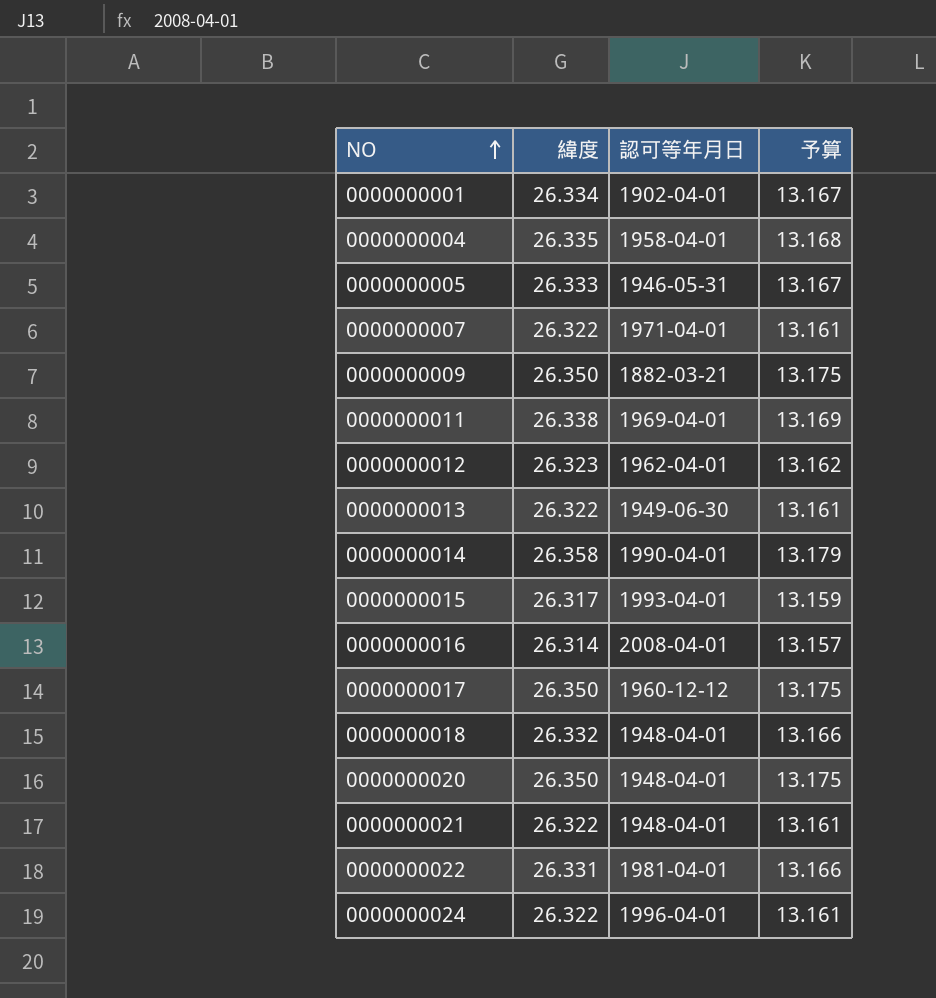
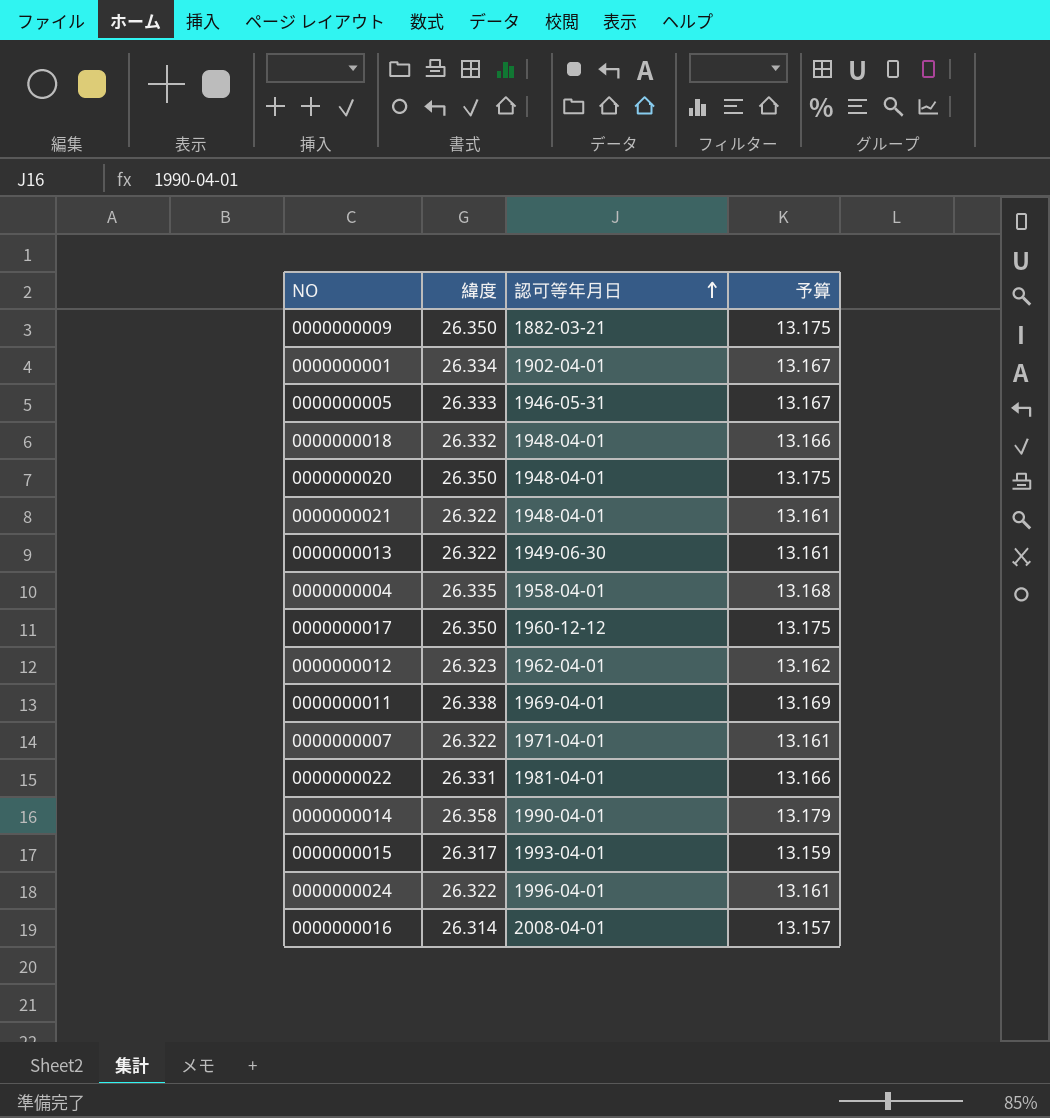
row order: NO ascending -> 認可等年月日 ascending

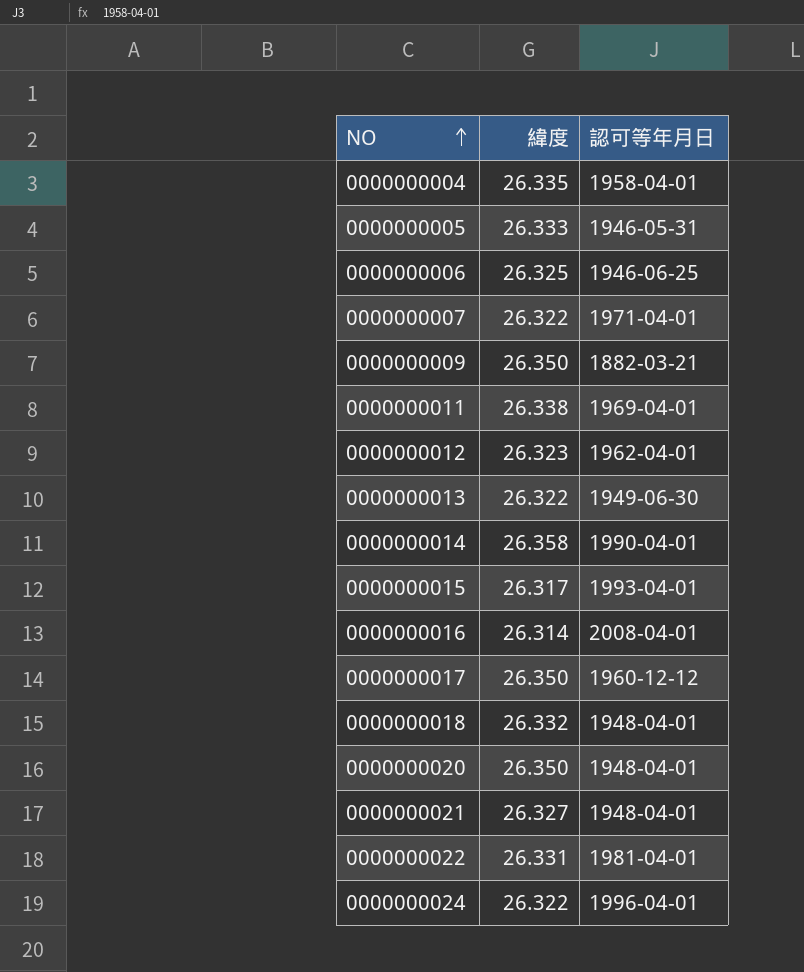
row order: 認可等年月日 ascending -> NO ascending
column 予算 | formula: [緯度] * 0.5 -> none
row 0000000001: 26.334 | 1902-04-01 | 13.167 -> none
row 0000000006: none -> 26.325 | 1946-06-25
0000000021 | 緯度: 26.322 -> 26.327

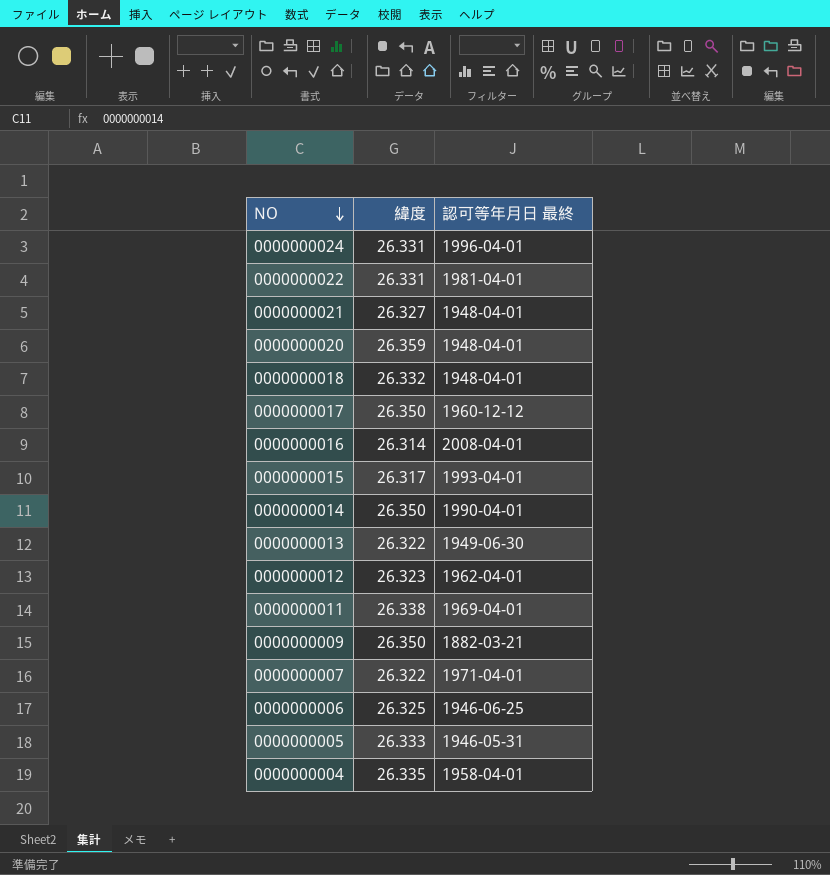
row order: NO ascending -> NO descending
column name: 認可等年月日 -> 認可等年月日 最終
0000000024 | 緯度: 26.322 -> 26.331
0000000020 | 緯度: 26.350 -> 26.359
0000000014 | 緯度: 26.358 -> 26.350

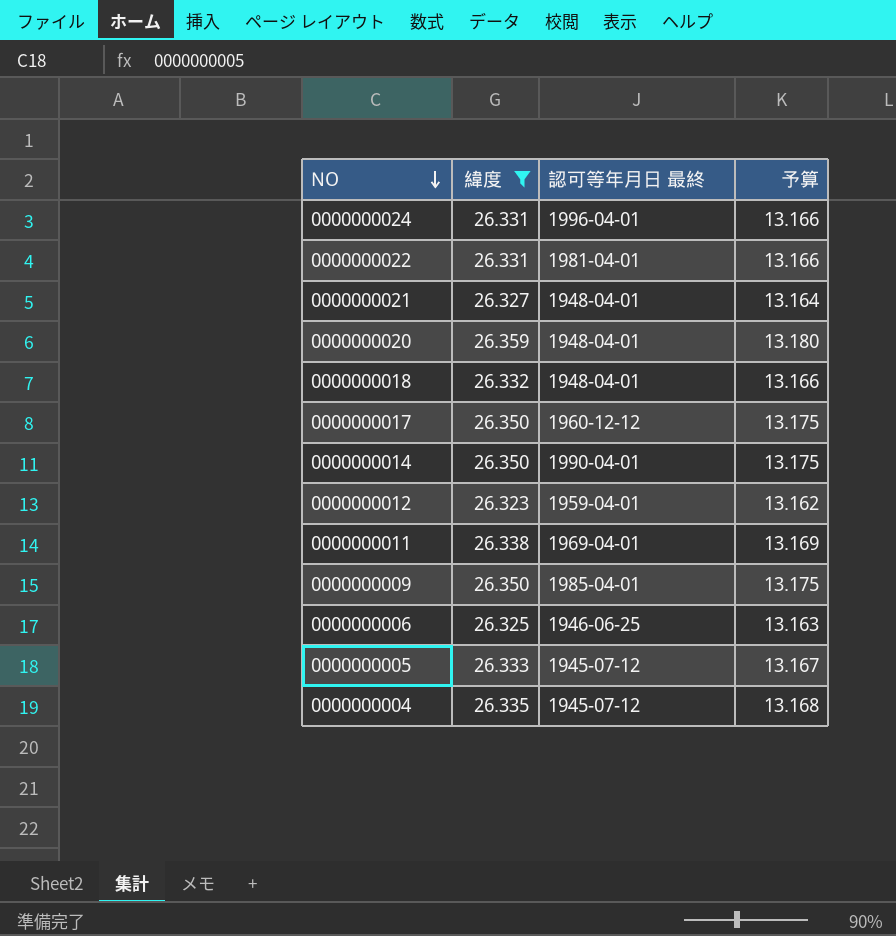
filter: none -> 緯度 >= 26.323
column 予算 | formula: none -> [緯度] * 0.5
0000000012 | 認可等年月日 最終: 1962-04-01 -> 1959-04-01
0000000009 | 認可等年月日 最終: 1882-03-21 -> 1985-04-01
0000000005 | 認可等年月日 最終: 1946-05-31 -> 1945-07-12
0000000004 | 認可等年月日 最終: 1958-04-01 -> 1945-07-12

